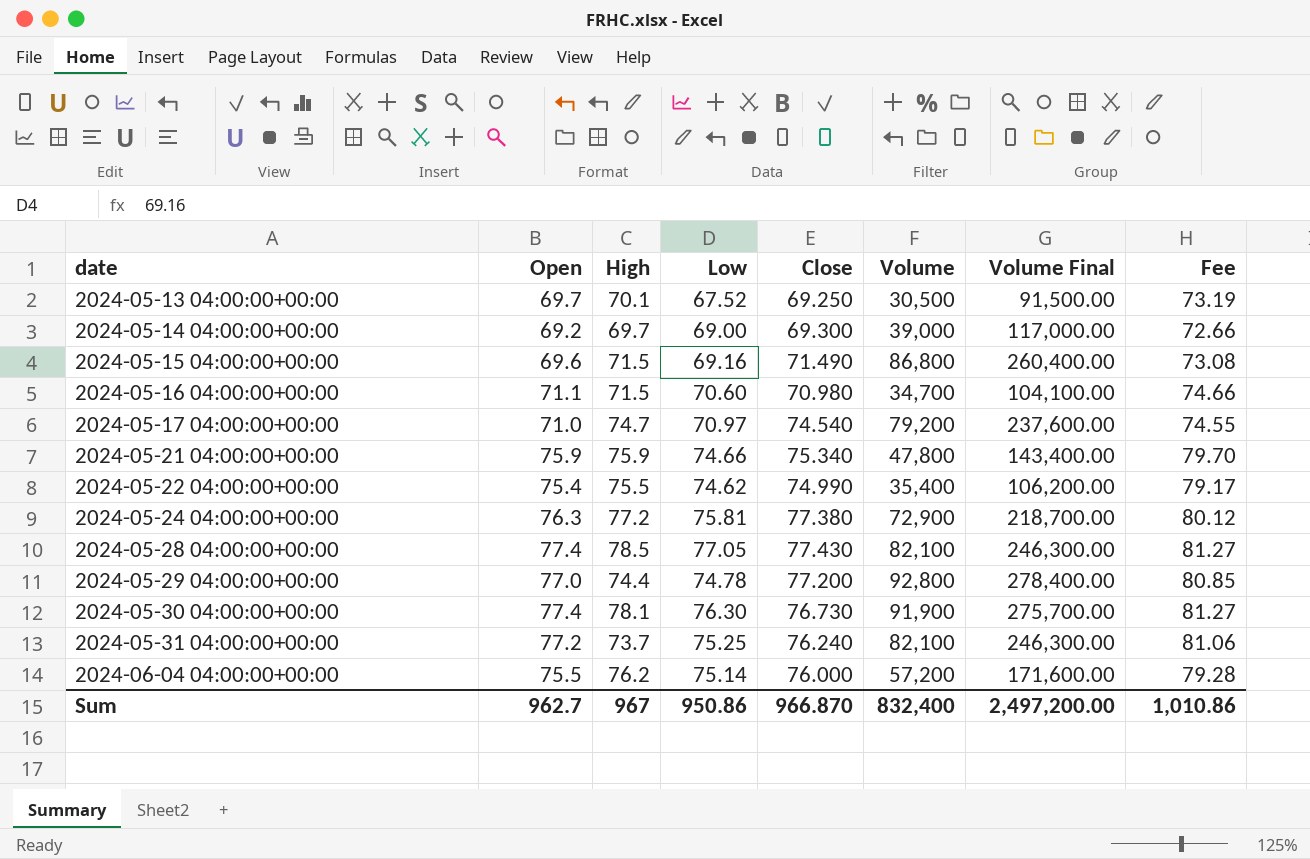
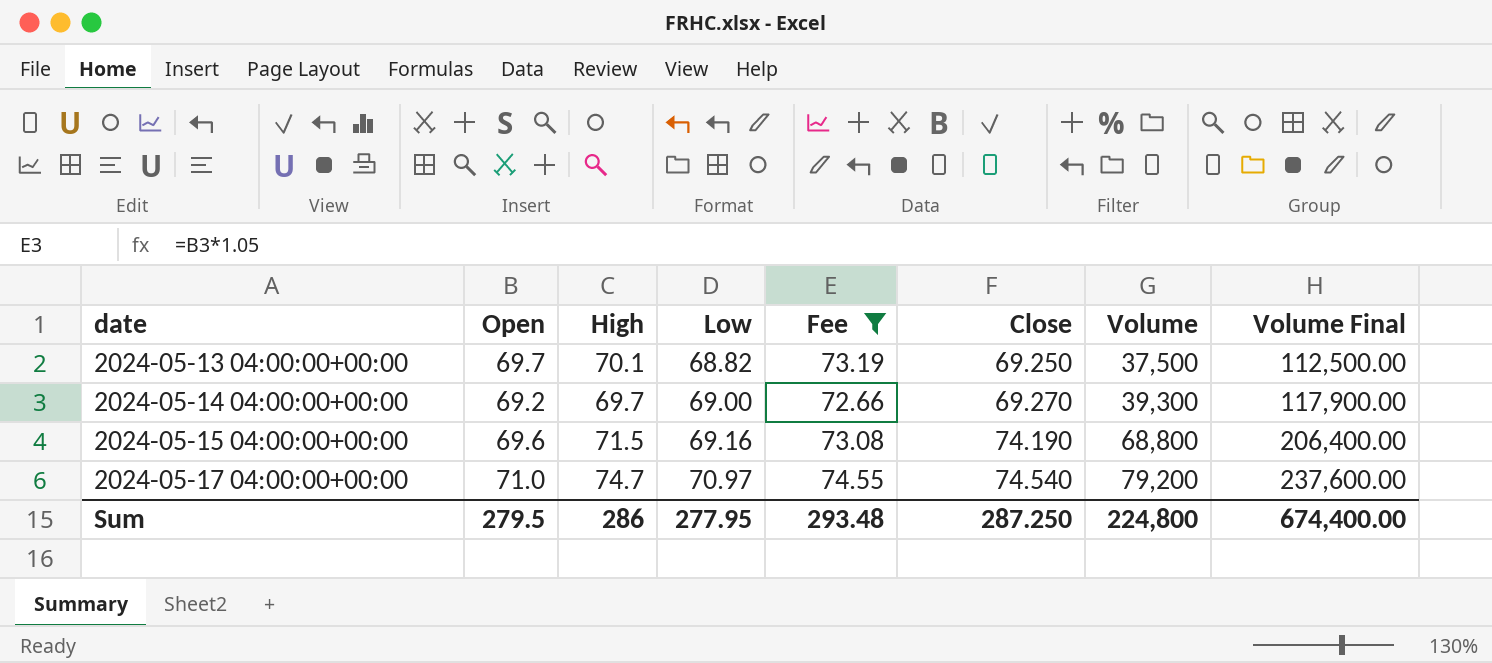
filter: none -> Fee <= 74.55
column Fee | position: 8 -> 5
2024-05-13 04:00:00+00:00 | Low: 67.52 -> 68.82
2024-05-13 04:00:00+00:00 | Volume: 30,500 -> 37,500
2024-05-13 04:00:00+00:00 | Volume Final: 91,500.00 -> 112,500.00
2024-05-14 04:00:00+00:00 | Close: 69.300 -> 69.270
2024-05-14 04:00:00+00:00 | Volume: 39,000 -> 39,300
2024-05-14 04:00:00+00:00 | Volume Final: 117,000.00 -> 117,900.00
2024-05-15 04:00:00+00:00 | Close: 71.490 -> 74.190
2024-05-15 04:00:00+00:00 | Volume: 86,800 -> 68,800
2024-05-15 04:00:00+00:00 | Volume Final: 260,400.00 -> 206,400.00
Sum | Open: 962.7 -> 279.5
Sum | High: 967 -> 286
Sum | Low: 950.86 -> 277.95
Sum | Fee: 1,010.86 -> 293.48
Sum | Close: 966.870 -> 287.250
Sum | Volume: 832,400 -> 224,800
Sum | Volume Final: 2,497,200.00 -> 674,400.00

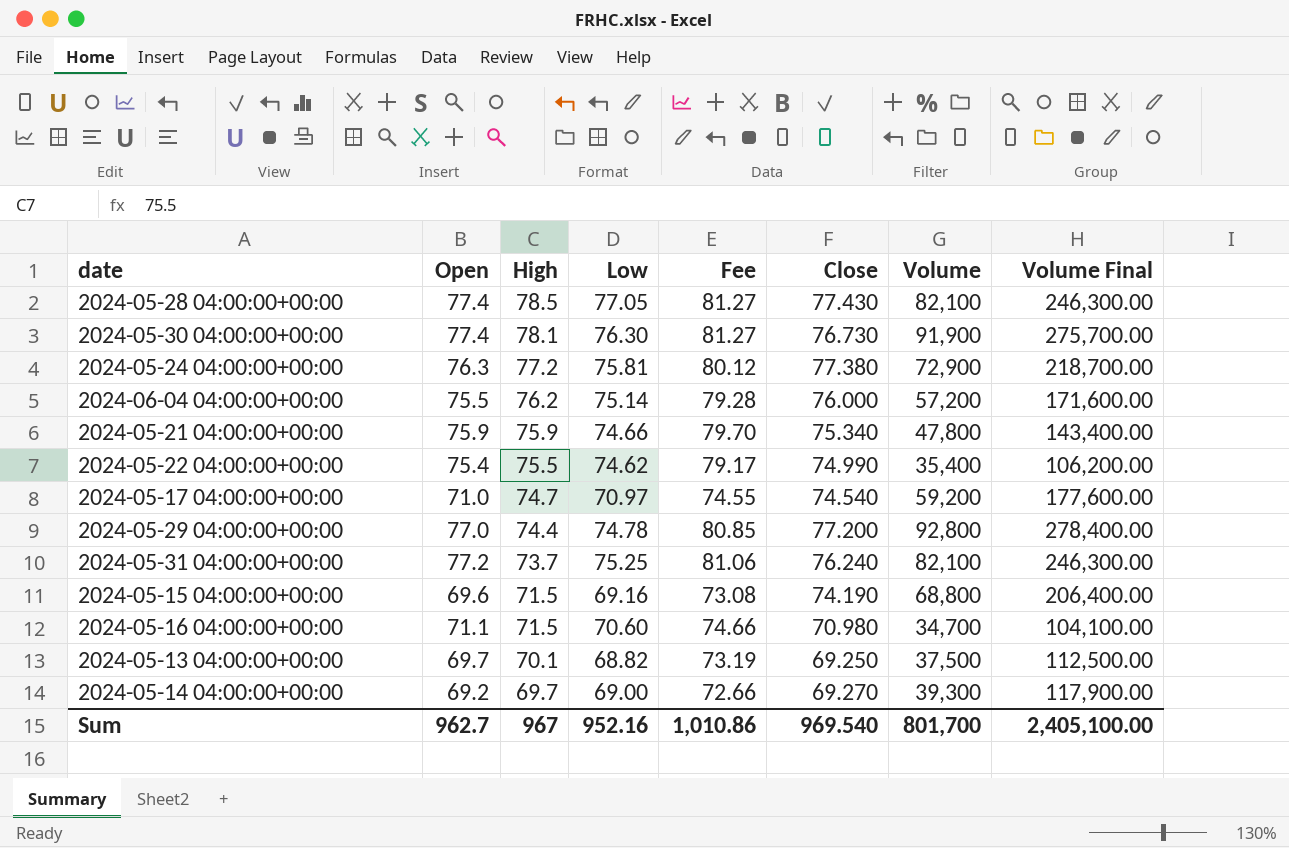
filter: Fee <= 74.55 -> none
row order: date ascending -> High descending
2024-05-17 04:00:00+00:00 | Volume: 79,200 -> 59,200
2024-05-17 04:00:00+00:00 | Volume Final: 237,600.00 -> 177,600.00
Sum | Open: 279.5 -> 962.7
Sum | High: 286 -> 967
Sum | Low: 277.95 -> 952.16
Sum | Fee: 293.48 -> 1,010.86
Sum | Close: 287.250 -> 969.540
Sum | Volume: 224,800 -> 801,700
Sum | Volume Final: 674,400.00 -> 2,405,100.00

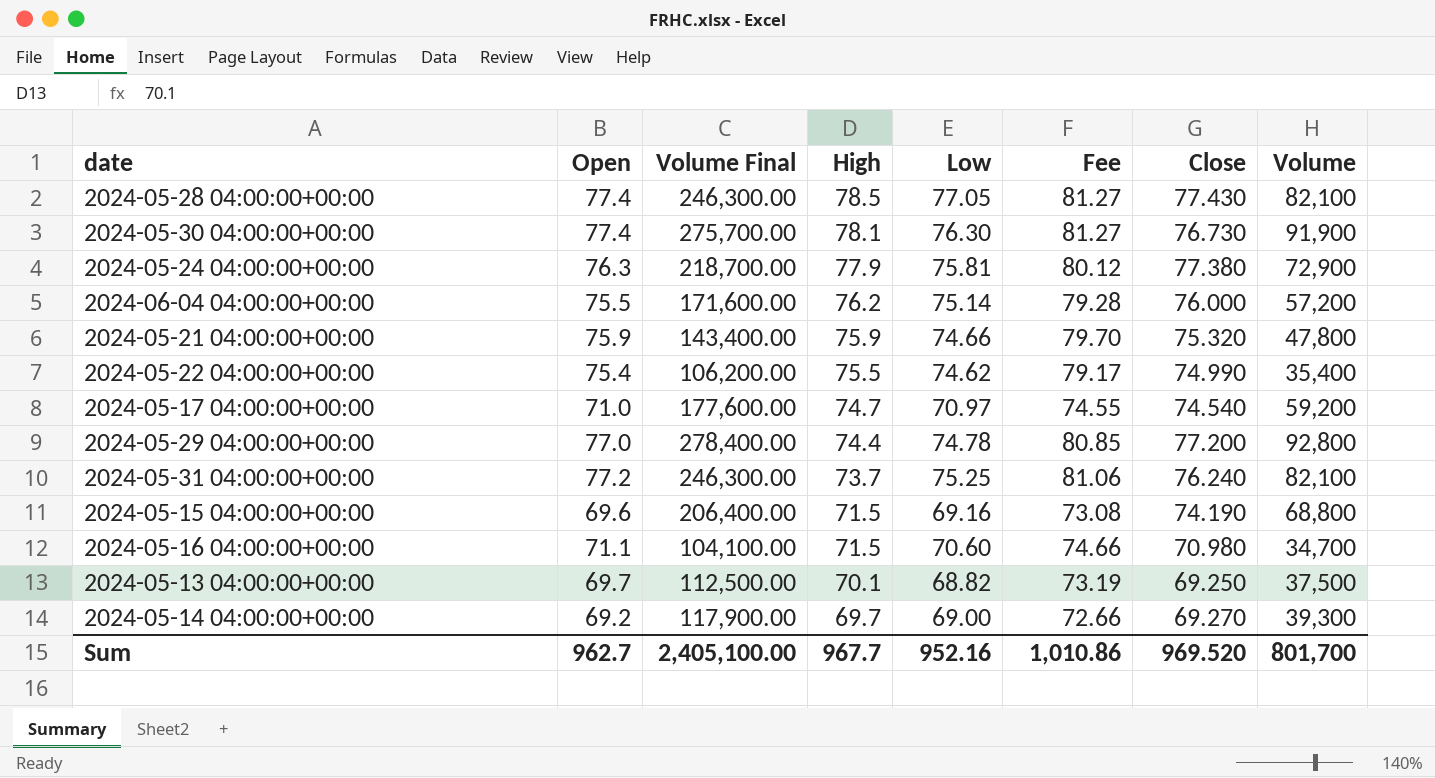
column Volume Final | position: 8 -> 3
2024-05-24 04:00:00+00:00 | High: 77.2 -> 77.9
2024-05-21 04:00:00+00:00 | Close: 75.340 -> 75.320
Sum | High: 967 -> 967.7
Sum | Close: 969.540 -> 969.520

